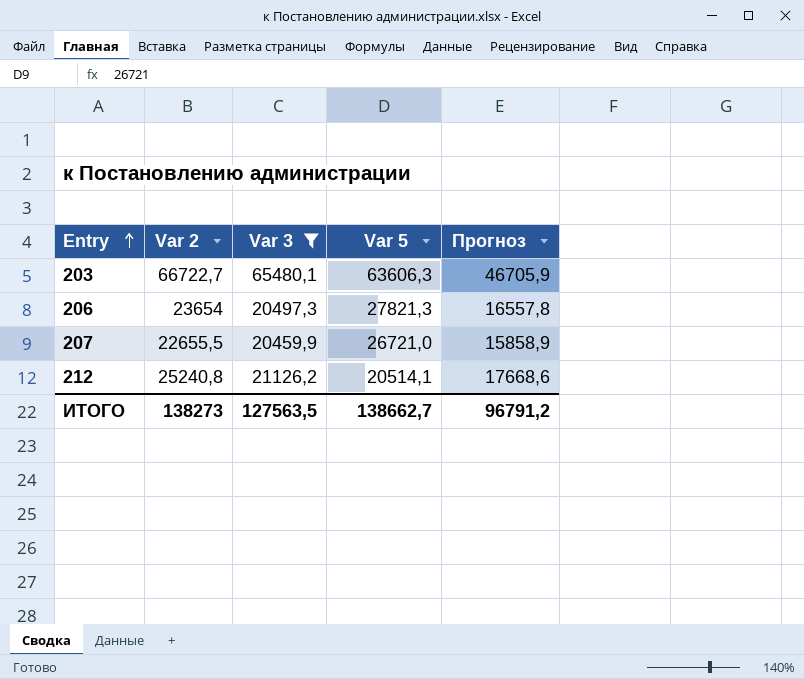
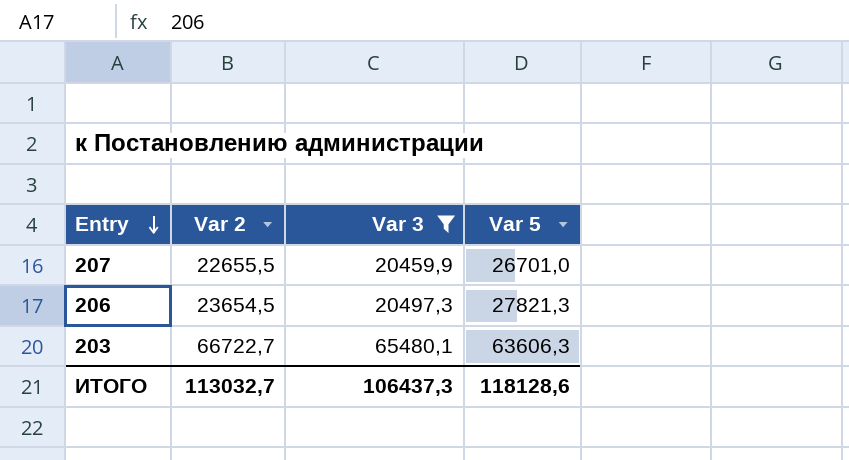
row order: Entry ascending -> Entry descending
column Прогноз | formula: [Var 2] * 0,7 -> none
row 212: 25240,8 | 21126,2 | 20514,1 | 17668,6 -> none
207 | Var 5: 26721,0 -> 26701,0
206 | Var 2: 23654 -> 23654,5
ИТОГО | Var 2: 138273 -> 113032,7
ИТОГО | Var 3: 127563,5 -> 106437,3
ИТОГО | Var 5: 138662,7 -> 118128,6

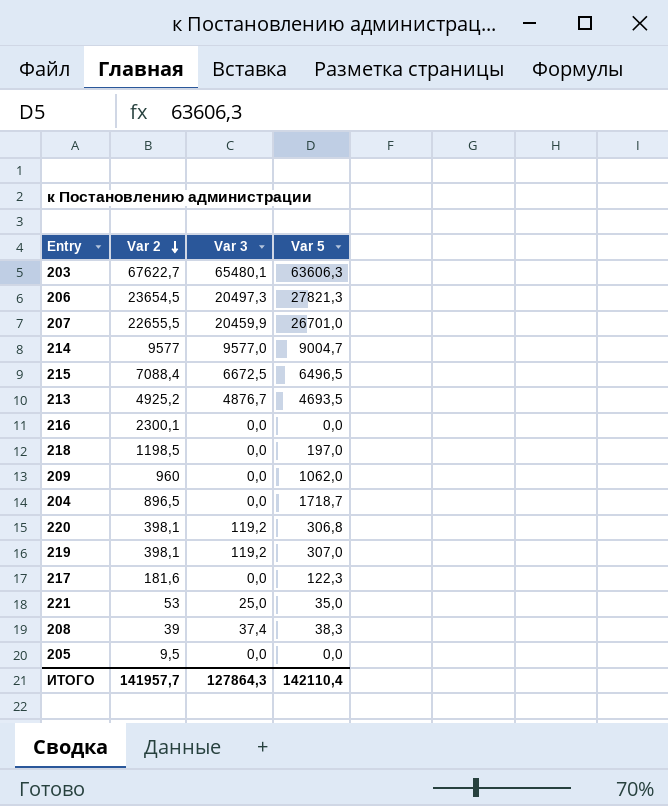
filter: Var 3 >= 20459,9 -> none
row order: Entry descending -> Var 2 descending
203 | Var 2: 66722,7 -> 67622,7
ИТОГО | Var 2: 113032,7 -> 141957,7
ИТОГО | Var 3: 106437,3 -> 127864,3
ИТОГО | Var 5: 118128,6 -> 142110,4

